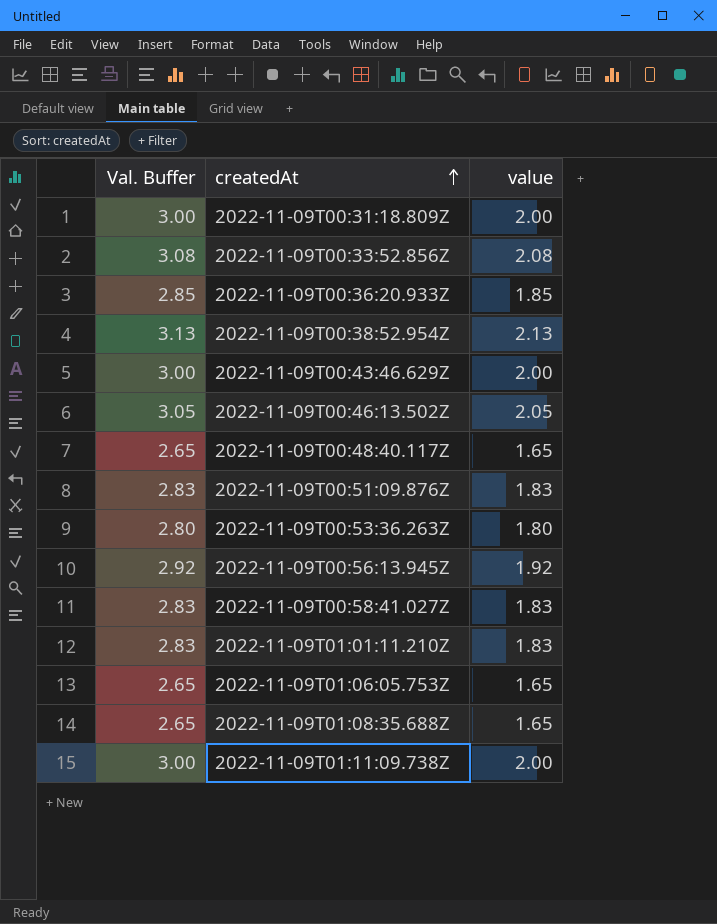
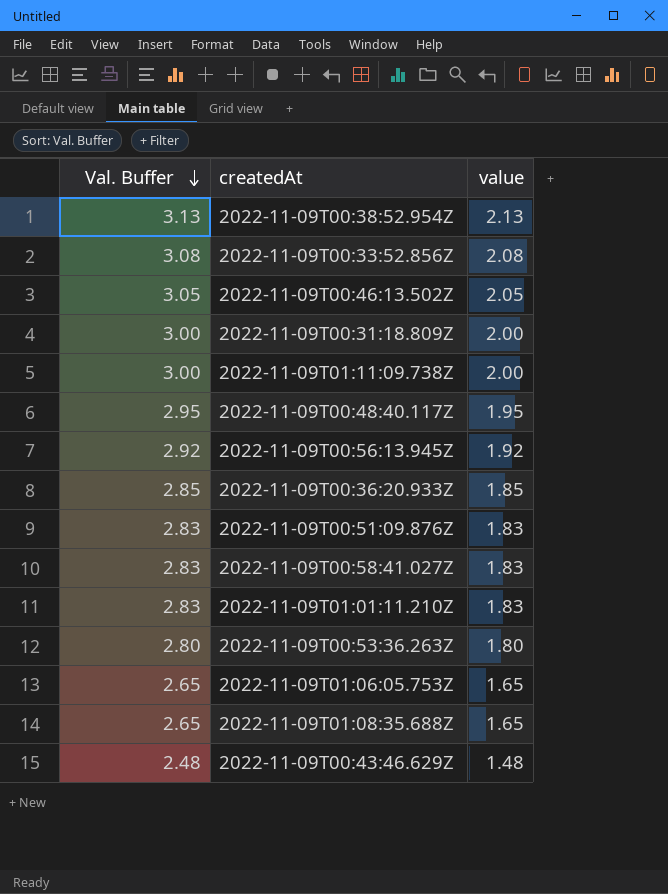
row order: createdAt ascending -> Val. Buffer descending
2022-11-09T00:48:40.117Z | Val. Buffer: 2.65 -> 2.95
2022-11-09T00:48:40.117Z | value: 1.65 -> 1.95
2022-11-09T00:43:46.629Z | Val. Buffer: 3.00 -> 2.48
2022-11-09T00:43:46.629Z | value: 2.00 -> 1.48

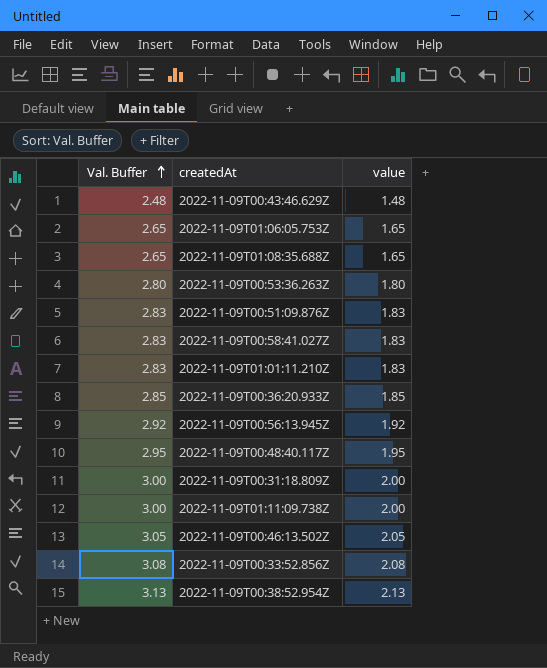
row order: Val. Buffer descending -> Val. Buffer ascending

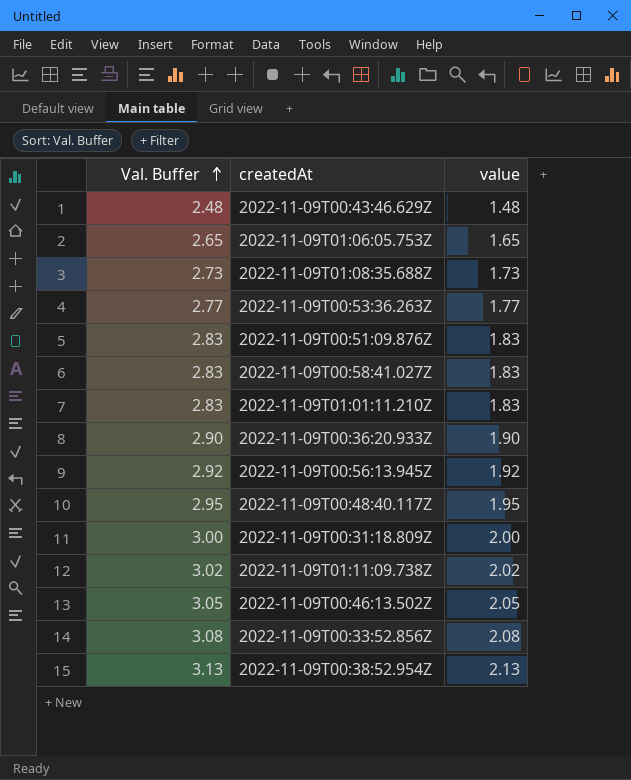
2022-11-09T01:08:35.688Z | Val. Buffer: 2.65 -> 2.73
2022-11-09T01:08:35.688Z | value: 1.65 -> 1.73
2022-11-09T00:53:36.263Z | Val. Buffer: 2.80 -> 2.77
2022-11-09T00:53:36.263Z | value: 1.80 -> 1.77
2022-11-09T00:36:20.933Z | Val. Buffer: 2.85 -> 2.90
2022-11-09T00:36:20.933Z | value: 1.85 -> 1.90
2022-11-09T01:11:09.738Z | Val. Buffer: 3.00 -> 3.02
2022-11-09T01:11:09.738Z | value: 2.00 -> 2.02

